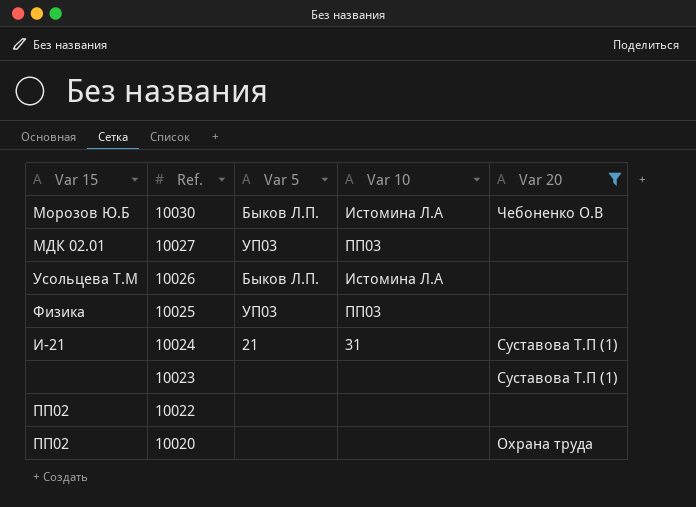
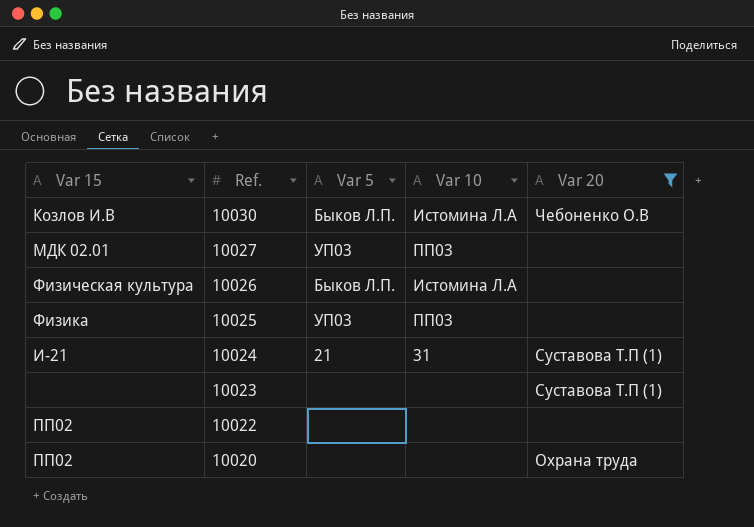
10030 | Var 15: Морозов Ю.Б -> Козлов И.В
10026 | Var 15: Усольцева Т.М -> Физическая культура

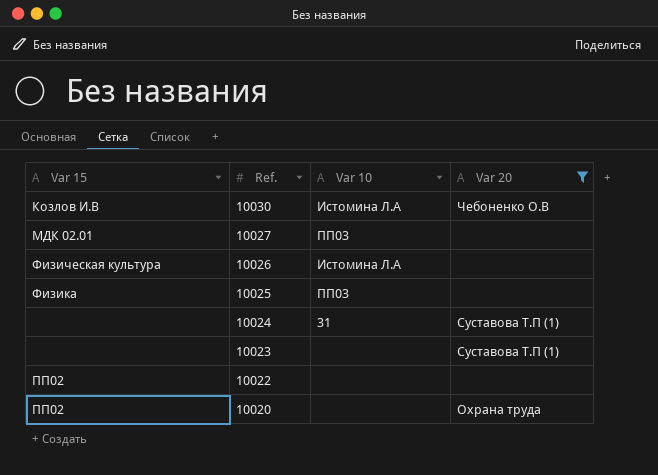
column Var 5 | position: 3 -> none
10024 | Var 15: И-21 -> none

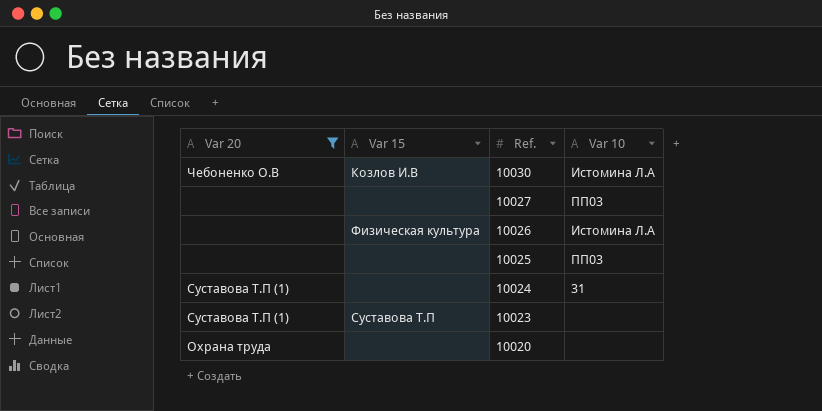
column Var 20 | position: 4 -> 1
row 10022: ПП02 | none | none -> none
10027 | Var 15: МДК 02.01 -> none
10025 | Var 15: Физика -> none
10023 | Var 15: none -> Суставова Т.П
10020 | Var 15: ПП02 -> none

